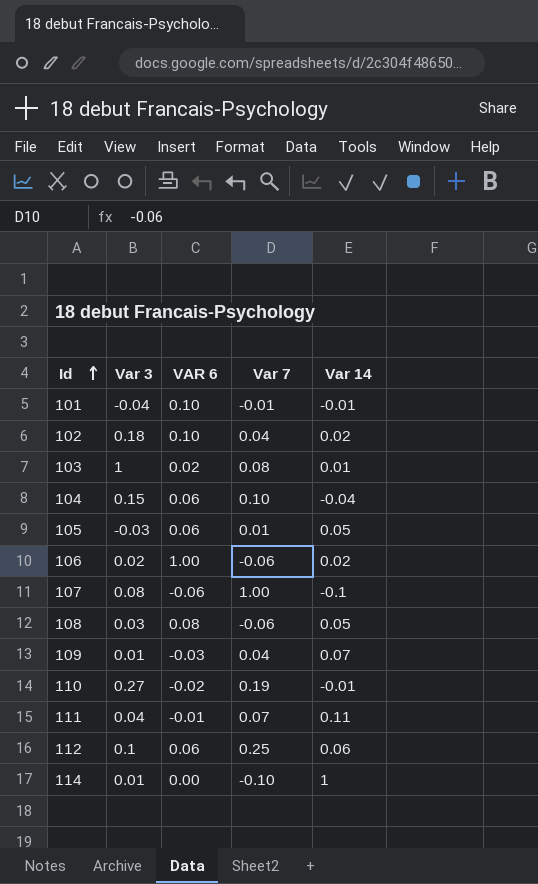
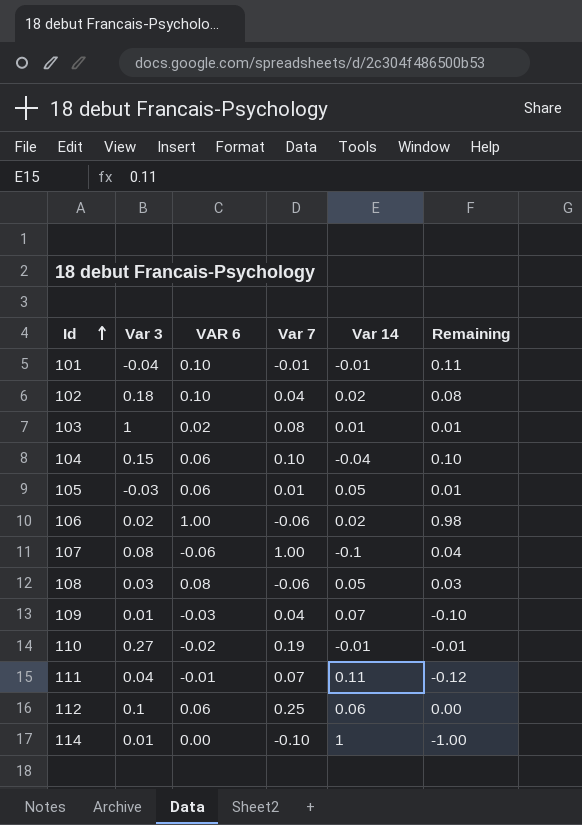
column Remaining | formula: none -> [VAR 6] - [Var 14]

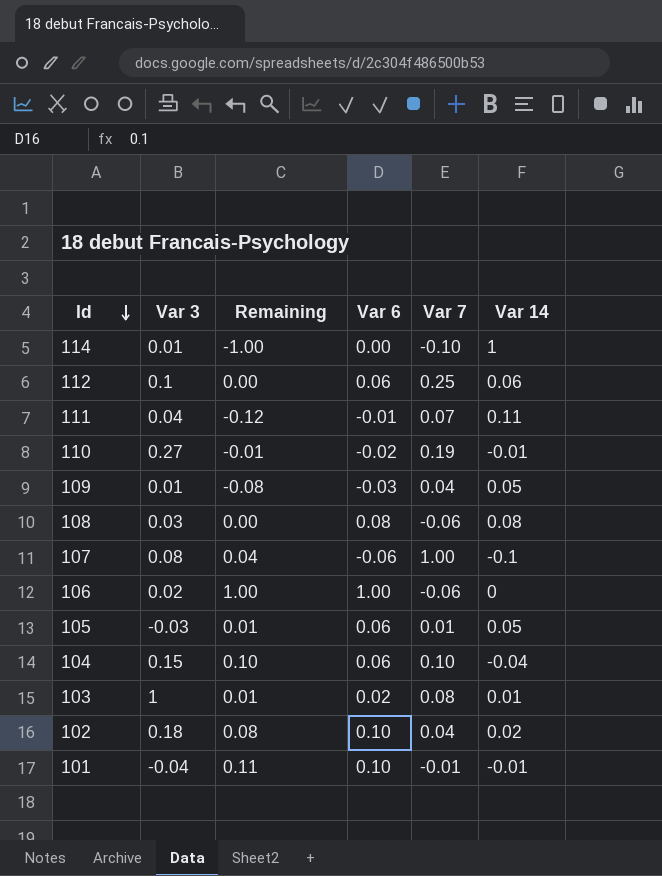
row order: Id ascending -> Id descending
column Remaining | position: 6 -> 3
column name: VAR 6 -> Var 6
109 | Remaining: -0.10 -> -0.08
109 | Var 14: 0.07 -> 0.05
108 | Remaining: 0.03 -> 0.00
108 | Var 14: 0.05 -> 0.08
106 | Remaining: 0.98 -> 1.00
106 | Var 14: 0.02 -> 0

